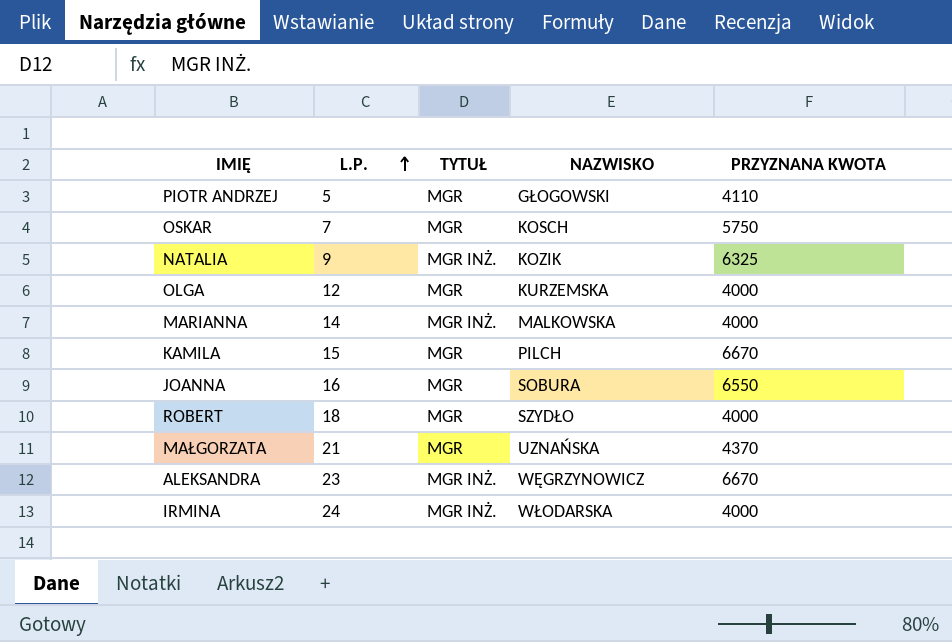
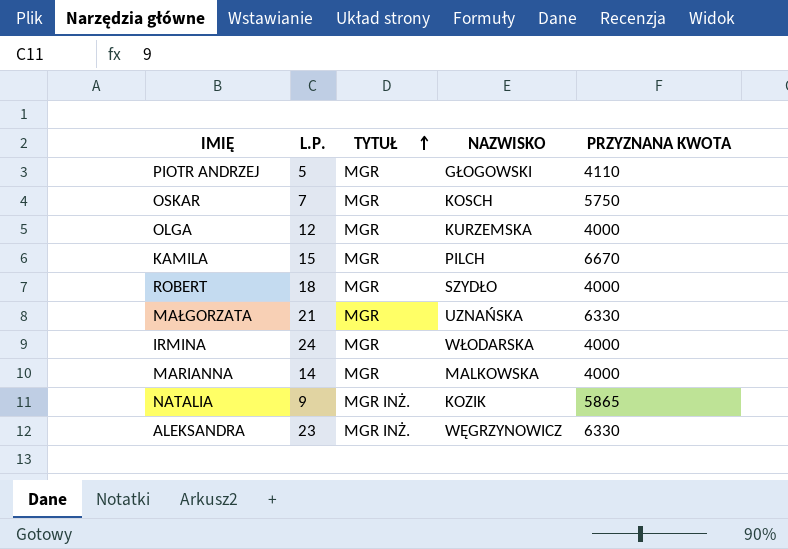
row order: L.P. ascending -> TYTUŁ ascending
row JOANNA: 16 | MGR | SOBURA | 6550 -> none
MAŁGORZATA | PRZYZNANA KWOTA: 4370 -> 6330
IRMINA | TYTUŁ: MGR INŻ. -> MGR
MARIANNA | TYTUŁ: MGR INŻ. -> MGR
NATALIA | PRZYZNANA KWOTA: 6325 -> 5865
ALEKSANDRA | PRZYZNANA KWOTA: 6670 -> 6330

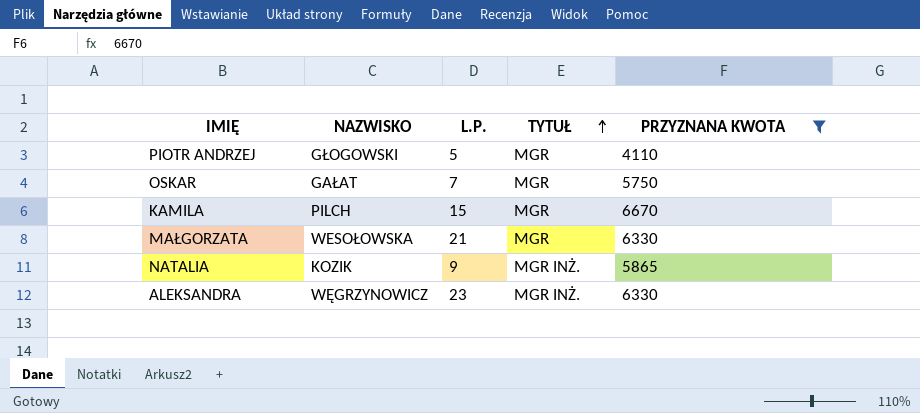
filter: none -> PRZYZNANA KWOTA != 4000
column NAZWISKO | position: 4 -> 2
OSKAR | NAZWISKO: KOSCH -> GAŁAT
MAŁGORZATA | NAZWISKO: UZNAŃSKA -> WESOŁOWSKA

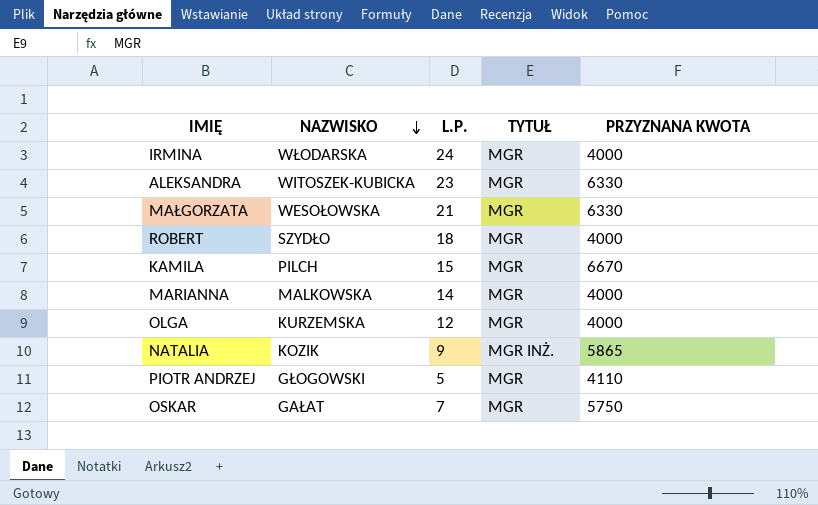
filter: PRZYZNANA KWOTA != 4000 -> none
row order: TYTUŁ ascending -> NAZWISKO descending
ALEKSANDRA | NAZWISKO: WĘGRZYNOWICZ -> WITOSZEK-KUBICKA
ALEKSANDRA | TYTUŁ: MGR INŻ. -> MGR

